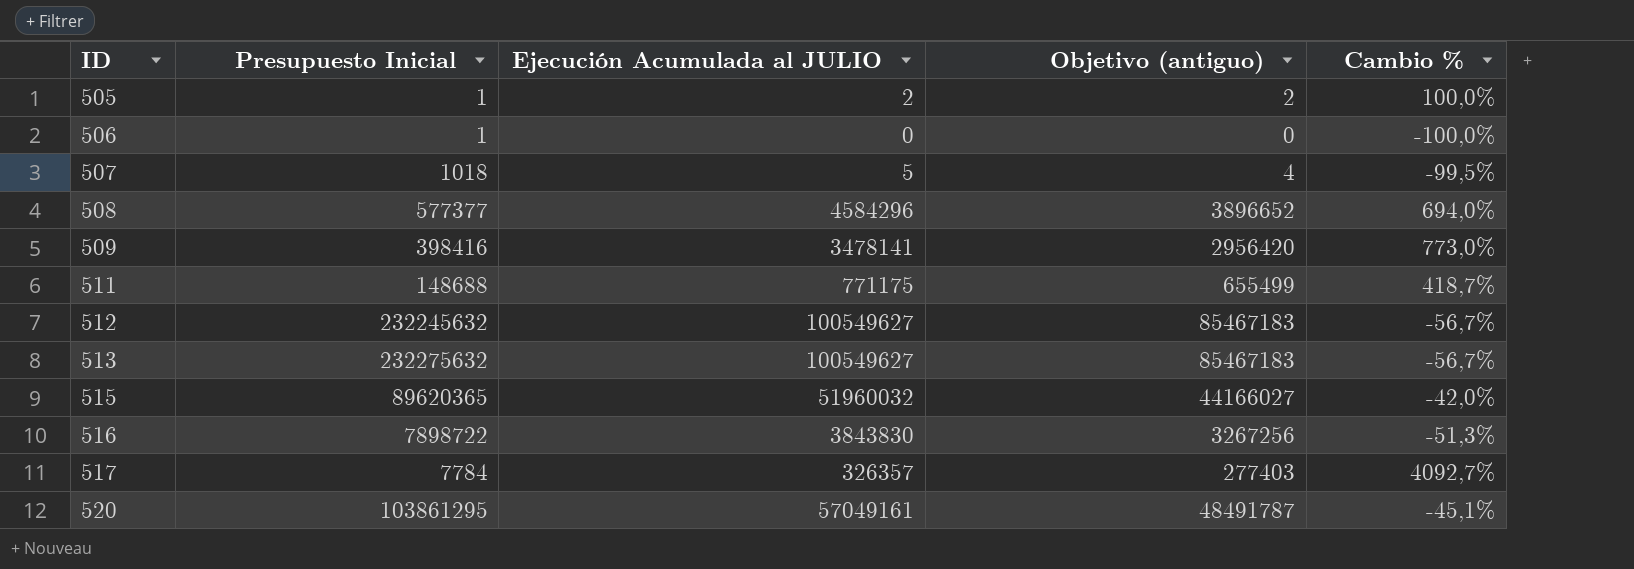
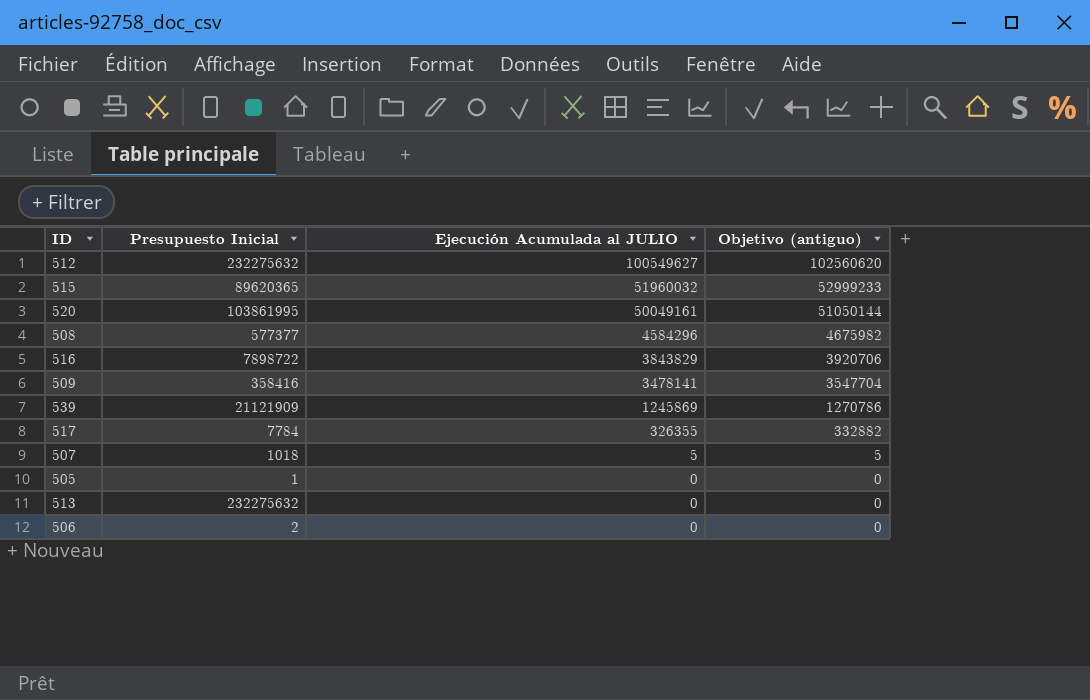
row order: ID ascending -> Ejecución Acumulada al JULIO descending
column Cambio % | formula: ([Ejecución Acumulada al JULIO] - [Presupuesto Inicial]) / [Presupuesto Inicial] -> none
column Objetivo (antiguo) | formula: [Ejecución Acumulada al JULIO] * 0,85 -> [Ejecución Acumulada al JULIO] * 1,02
row 511: 148688 | 771175 | 655499 | 418,7% -> none
512 | Presupuesto Inicial: 232245632 -> 232275632
520 | Presupuesto Inicial: 103861295 -> 103861995
520 | Ejecución Acumulada al JULIO: 57049161 -> 50049161
516 | Ejecución Acumulada al JULIO: 3843830 -> 3843829
509 | Presupuesto Inicial: 398416 -> 358416
row 539: none -> 21121909 | 1245869 | 1270786
517 | Ejecución Acumulada al JULIO: 326357 -> 326355
505 | Ejecución Acumulada al JULIO: 2 -> 0
513 | Ejecución Acumulada al JULIO: 100549627 -> 0
506 | Presupuesto Inicial: 1 -> 2

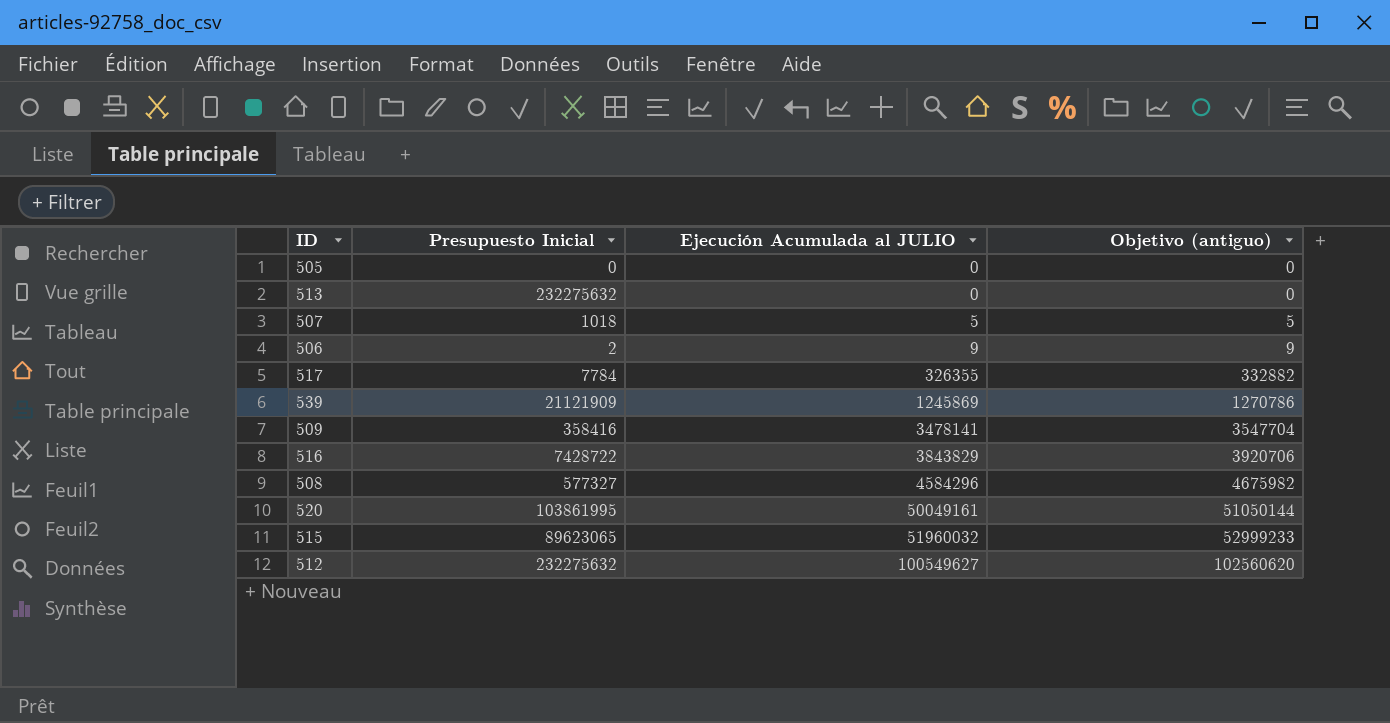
row order: Ejecución Acumulada al JULIO descending -> Ejecución Acumulada al JULIO ascending
505 | Presupuesto Inicial: 1 -> 0
506 | Ejecución Acumulada al JULIO: 0 -> 9
506 | Objetivo (antiguo): 0 -> 9
516 | Presupuesto Inicial: 7898722 -> 7428722
508 | Presupuesto Inicial: 577377 -> 577327
515 | Presupuesto Inicial: 89620365 -> 89623065

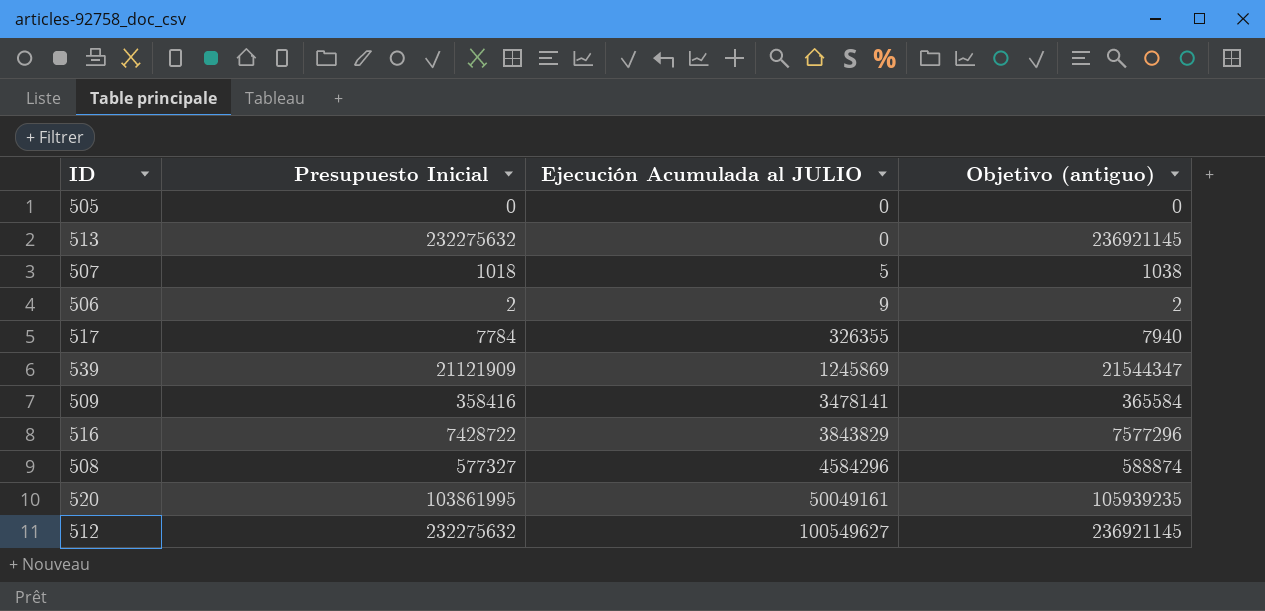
column Objetivo (antiguo) | formula: [Ejecución Acumulada al JULIO] * 1,02 -> [Presupuesto Inicial] * 1,02
row 515: 89623065 | 51960032 | 52999233 -> none

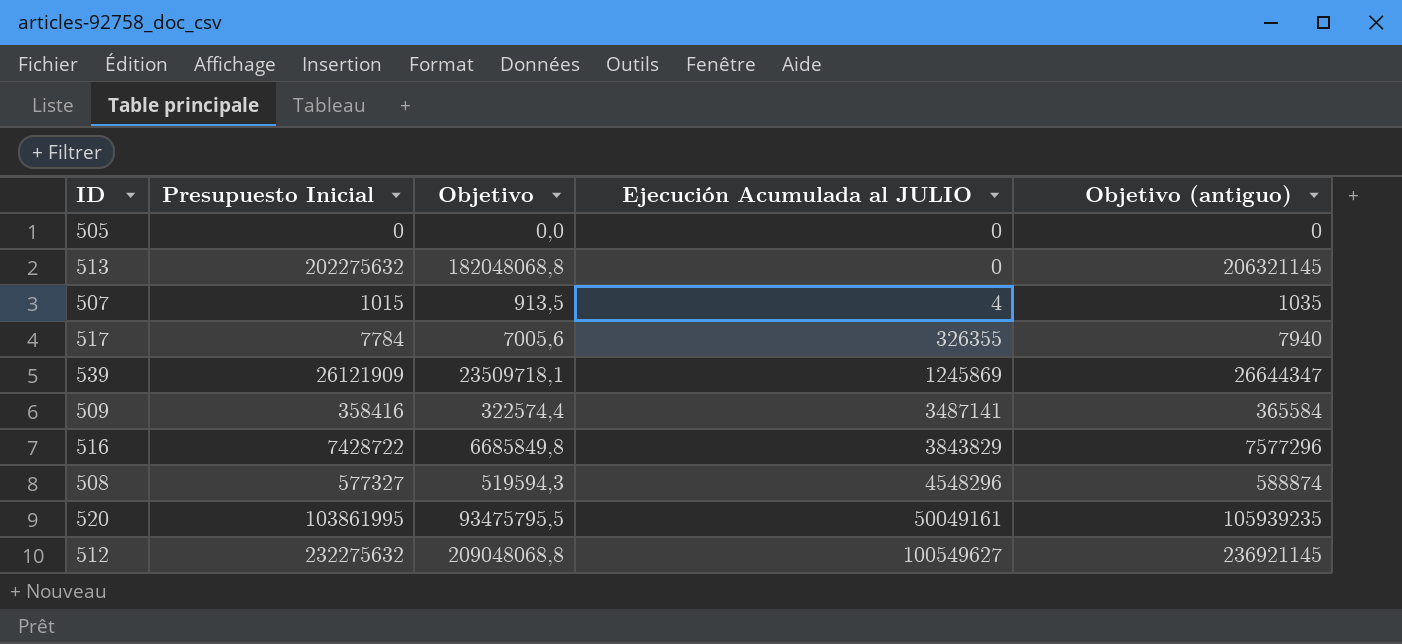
column Objetivo | formula: none -> [Presupuesto Inicial] * 0,9
row 506: 2 | 9 | 2 -> none
513 | Presupuesto Inicial: 232275632 -> 202275632
513 | Objetivo (antiguo): 236921145 -> 206321145
507 | Presupuesto Inicial: 1018 -> 1015
507 | Ejecución Acumulada al JULIO: 5 -> 4
507 | Objetivo (antiguo): 1038 -> 1035
539 | Presupuesto Inicial: 21121909 -> 26121909
539 | Objetivo (antiguo): 21544347 -> 26644347
509 | Ejecución Acumulada al JULIO: 3478141 -> 3487141
508 | Ejecución Acumulada al JULIO: 4584296 -> 4548296

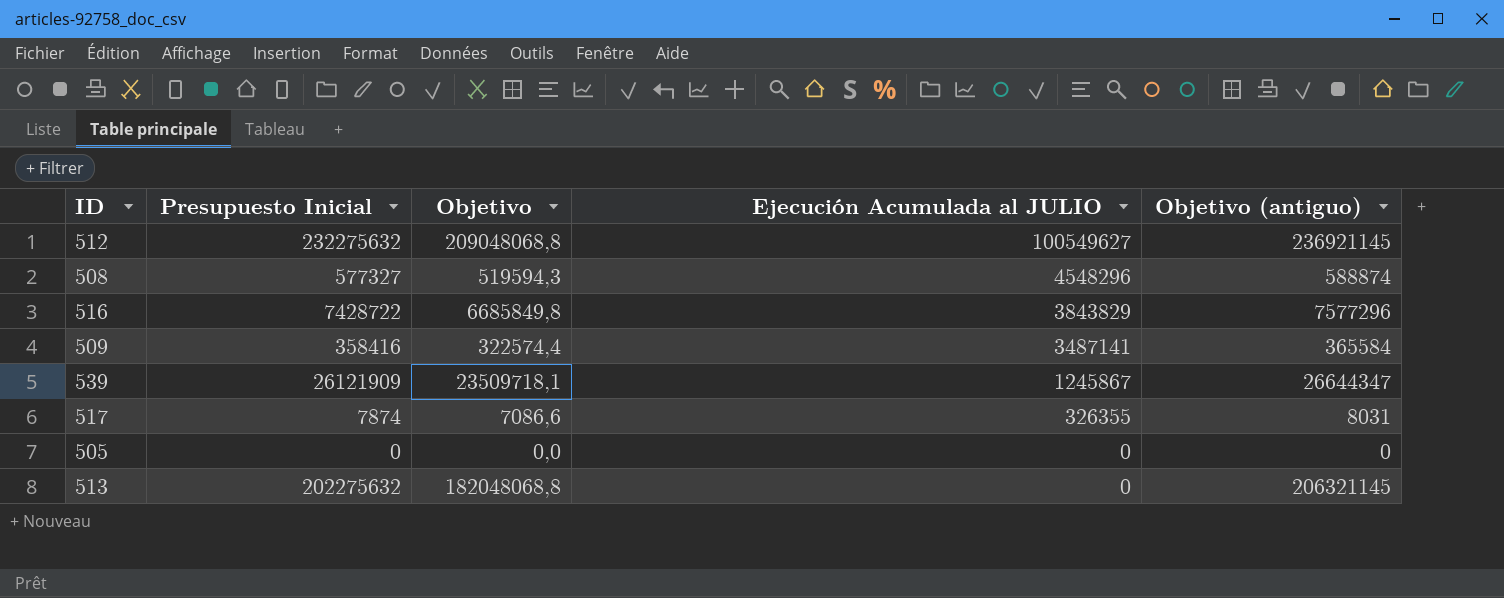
row order: Ejecución Acumulada al JULIO ascending -> Ejecución Acumulada al JULIO descending
row 507: 1015 | 913,5 | 4 | 1035 -> none
row 520: 103861995 | 93475795,5 | 50049161 | 105939235 -> none
539 | Ejecución Acumulada al JULIO: 1245869 -> 1245867
517 | Presupuesto Inicial: 7784 -> 7874
517 | Objetivo: 7005,6 -> 7086,6
517 | Objetivo (antiguo): 7940 -> 8031

